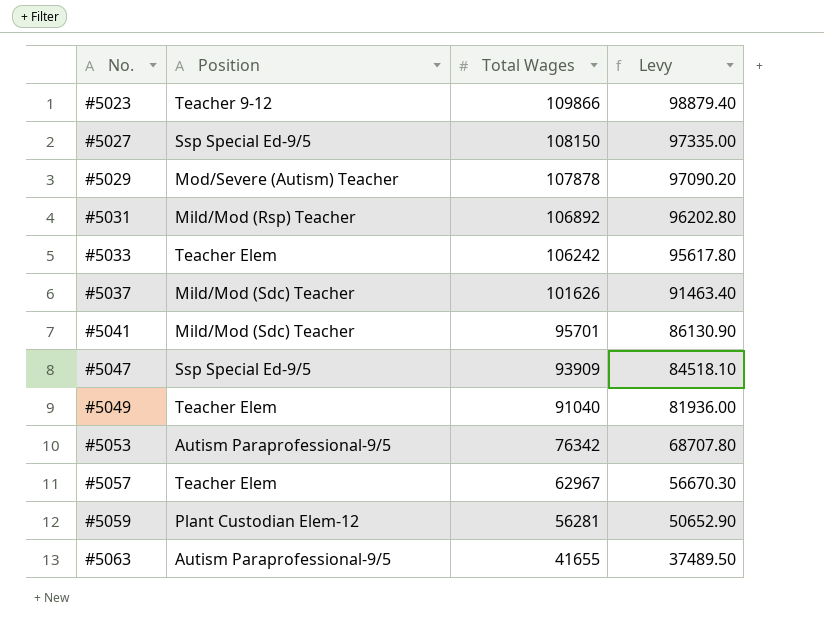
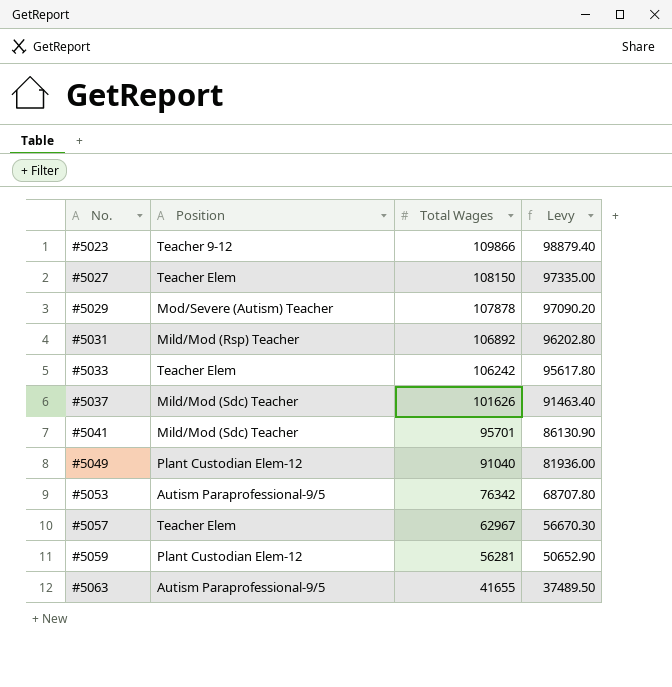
row #5047: Ssp Special Ed-9/5 | 93909 | 84518.10 -> none
#5027 | Position: Ssp Special Ed-9/5 -> Teacher Elem
#5049 | Position: Teacher Elem -> Plant Custodian Elem-12

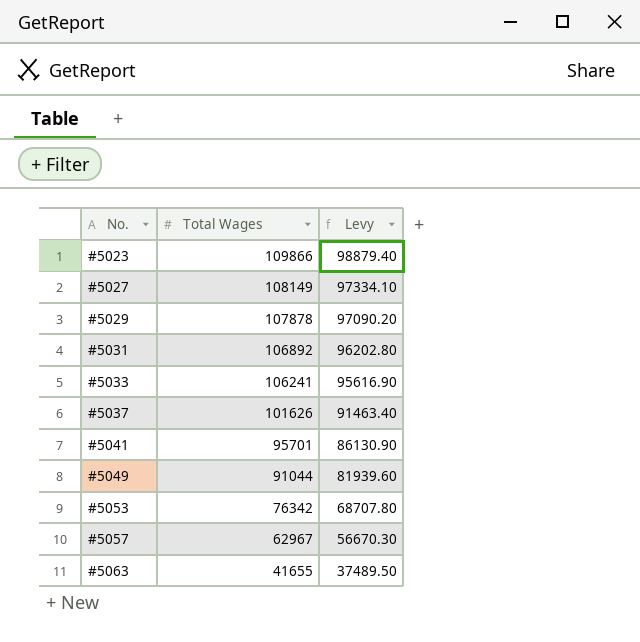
column Position | position: 2 -> none
row #5059: Plant Custodian Elem-12 | 56281 | 50652.90 -> none
#5027 | Total Wages: 108150 -> 108149
#5027 | Levy: 97335.00 -> 97334.10
#5033 | Total Wages: 106242 -> 106241
#5033 | Levy: 95617.80 -> 95616.90
#5049 | Total Wages: 91040 -> 91044
#5049 | Levy: 81936.00 -> 81939.60

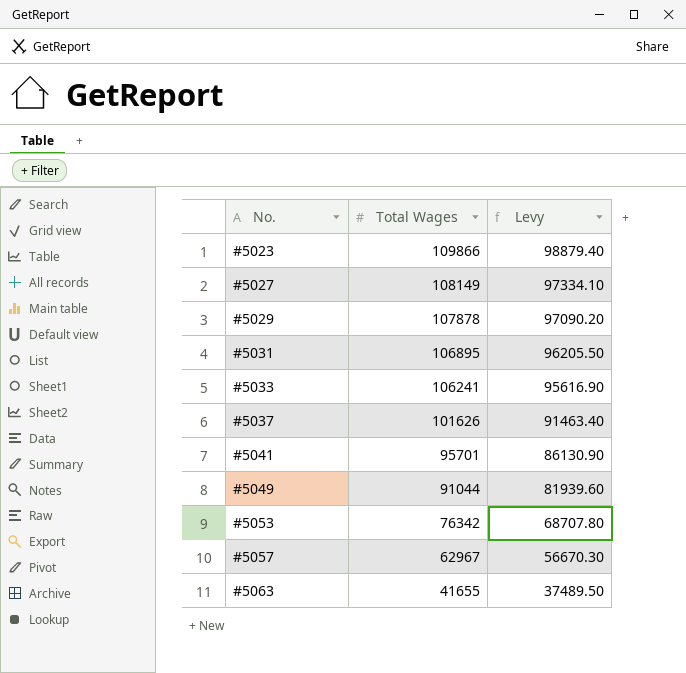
#5031 | Total Wages: 106892 -> 106895
#5031 | Levy: 96202.80 -> 96205.50

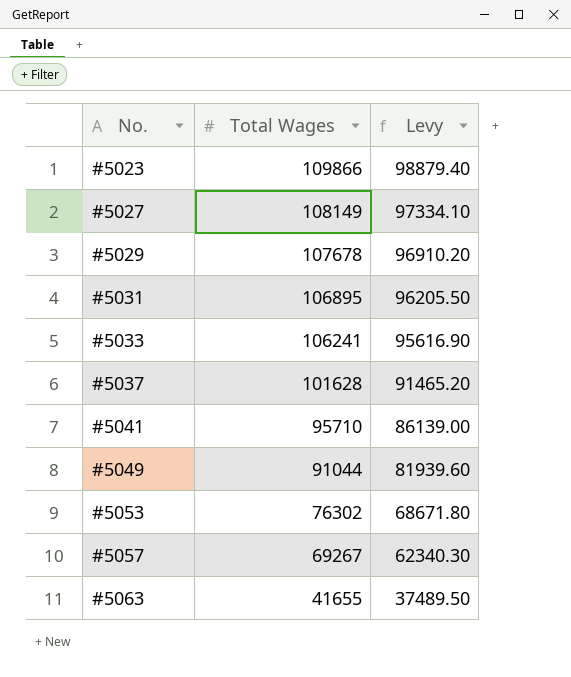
#5029 | Total Wages: 107878 -> 107678
#5029 | Levy: 97090.20 -> 96910.20
#5037 | Total Wages: 101626 -> 101628
#5037 | Levy: 91463.40 -> 91465.20
#5041 | Total Wages: 95701 -> 95710
#5041 | Levy: 86130.90 -> 86139.00
#5053 | Total Wages: 76342 -> 76302
#5053 | Levy: 68707.80 -> 68671.80
#5057 | Total Wages: 62967 -> 69267
#5057 | Levy: 56670.30 -> 62340.30

